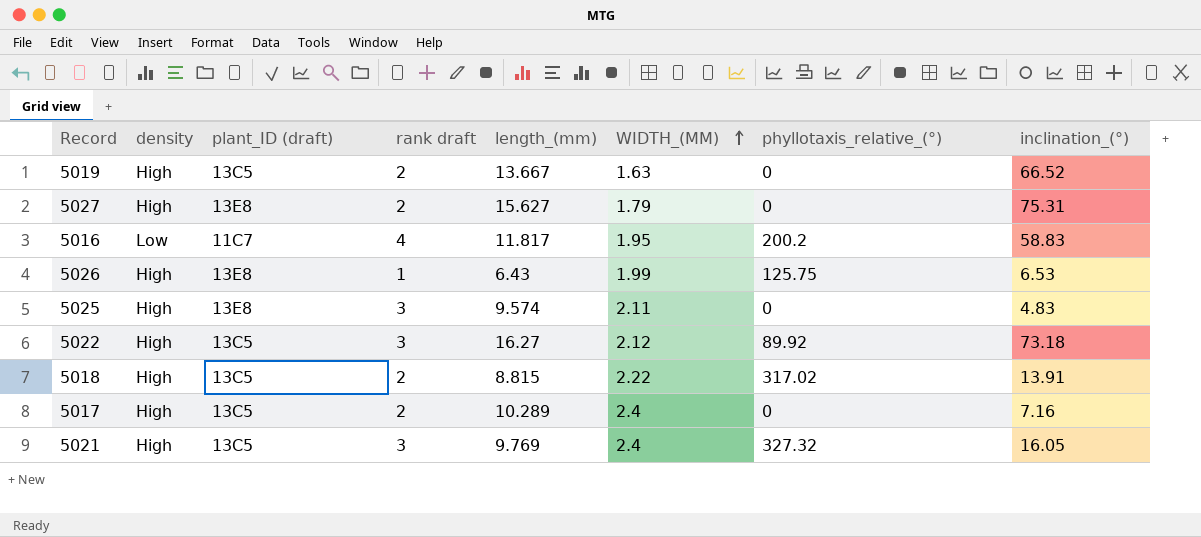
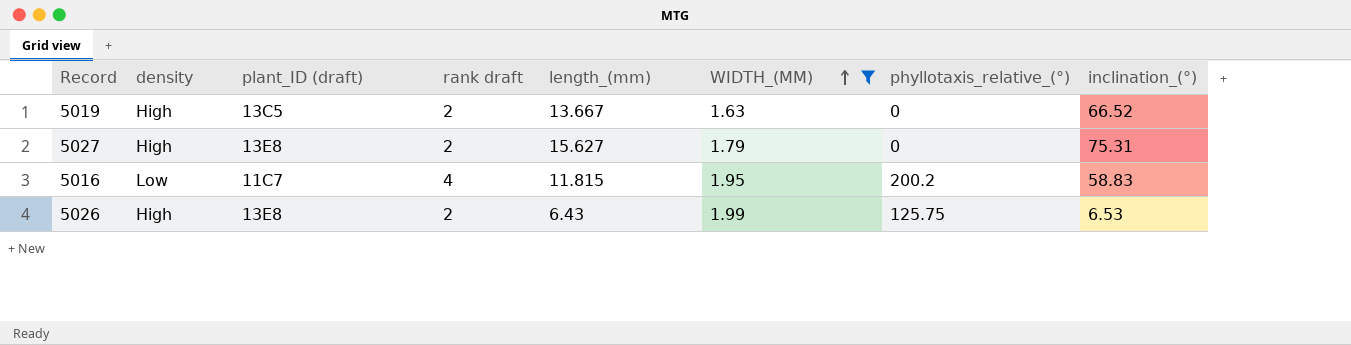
filter: none -> WIDTH_(MM) <= 1.99
5016 | length_(mm): 11.817 -> 11.815
5026 | rank draft: 1 -> 2

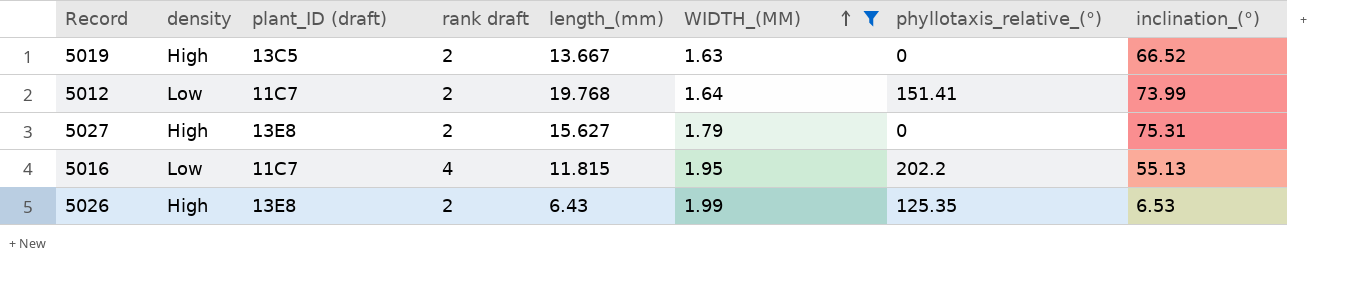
row 5012: none -> Low | 11C7 | 2 | 19.768 | 1.64 | 151.41 | 73.99
5016 | phyllotaxis_relative_(°): 200.2 -> 202.2
5016 | inclination_(°): 58.83 -> 55.13
5026 | phyllotaxis_relative_(°): 125.75 -> 125.35

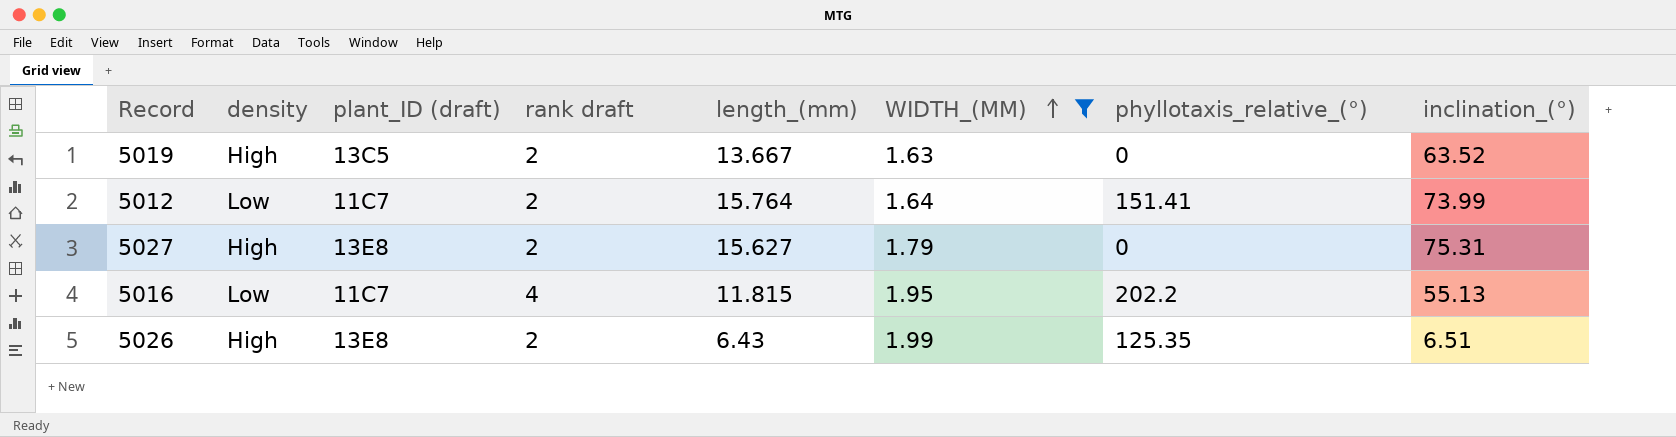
5019 | inclination_(°): 66.52 -> 63.52
5012 | length_(mm): 19.768 -> 15.764
5026 | inclination_(°): 6.53 -> 6.51

